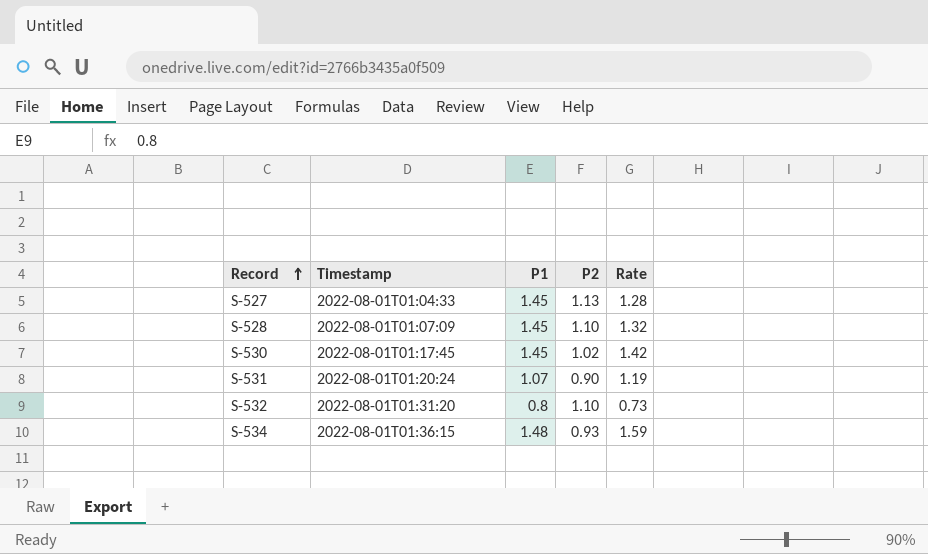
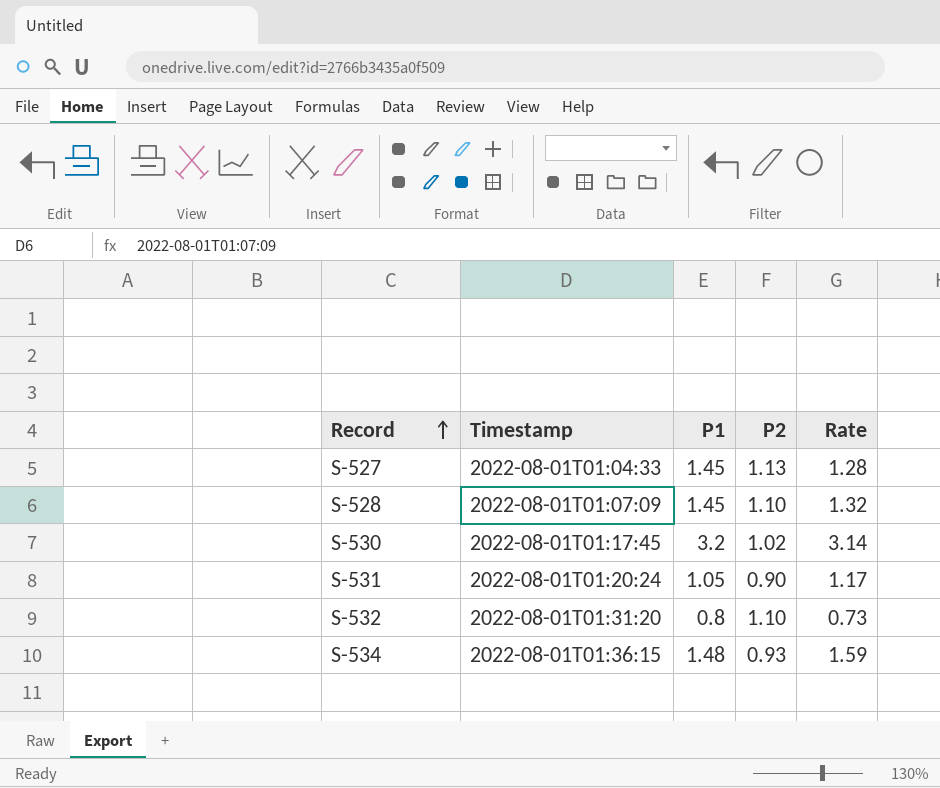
S-530 | P1: 1.45 -> 3.2
S-530 | Rate: 1.42 -> 3.14
S-531 | P1: 1.07 -> 1.05
S-531 | Rate: 1.19 -> 1.17

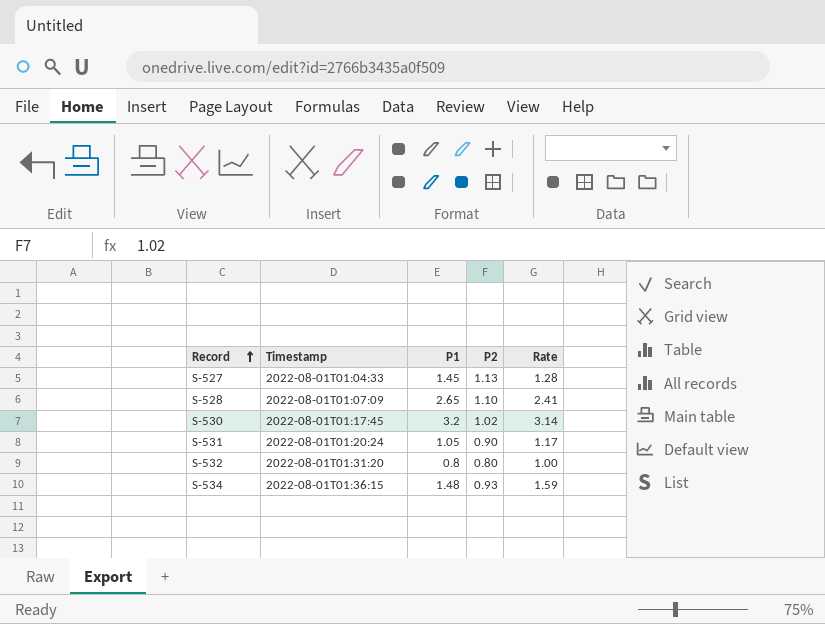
S-528 | P1: 1.45 -> 2.65
S-528 | Rate: 1.32 -> 2.41
S-532 | P2: 1.10 -> 0.80
S-532 | Rate: 0.73 -> 1.00

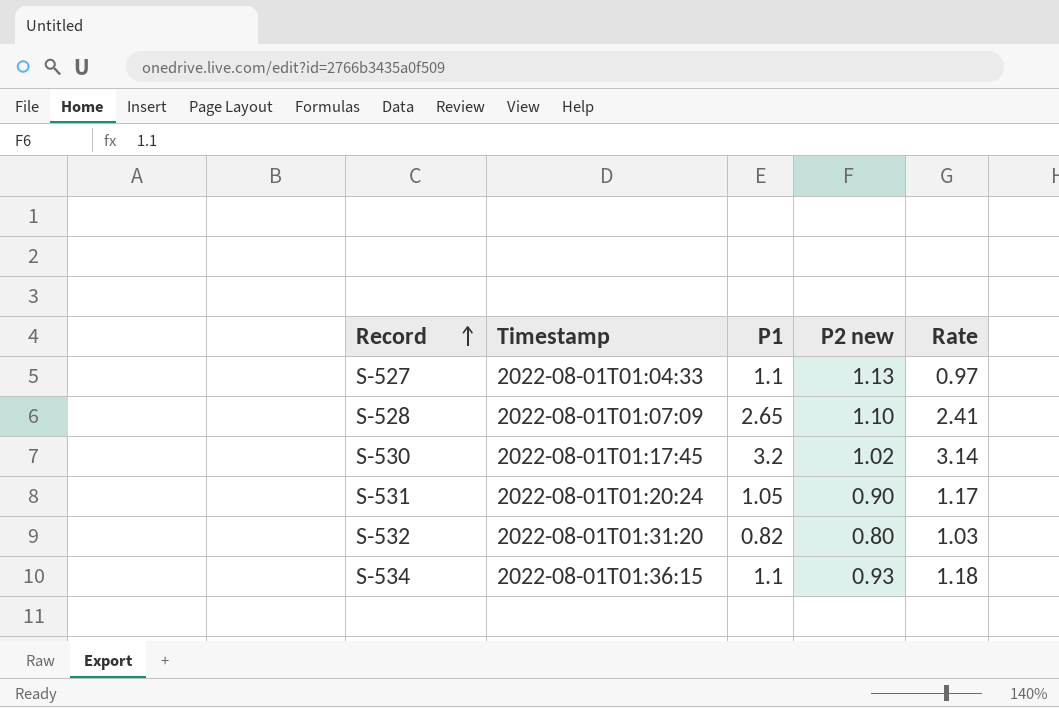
column name: P2 -> P2 new
S-527 | P1: 1.45 -> 1.1
S-527 | Rate: 1.28 -> 0.97
S-532 | P1: 0.8 -> 0.82
S-532 | Rate: 1.00 -> 1.03
S-534 | P1: 1.48 -> 1.1
S-534 | Rate: 1.59 -> 1.18

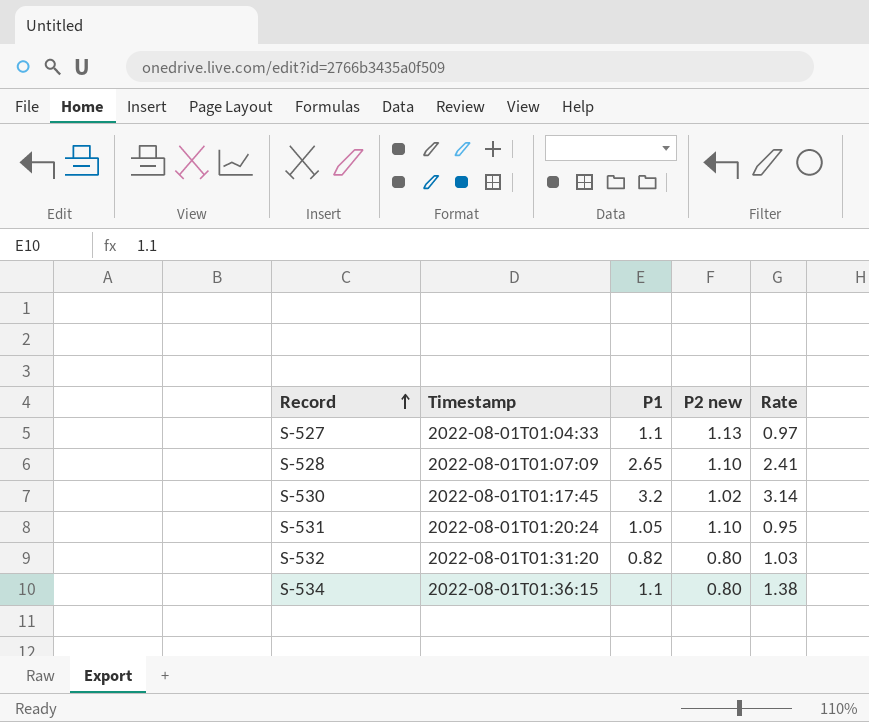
S-531 | P2 new: 0.90 -> 1.10
S-531 | Rate: 1.17 -> 0.95
S-534 | P2 new: 0.93 -> 0.80
S-534 | Rate: 1.18 -> 1.38

